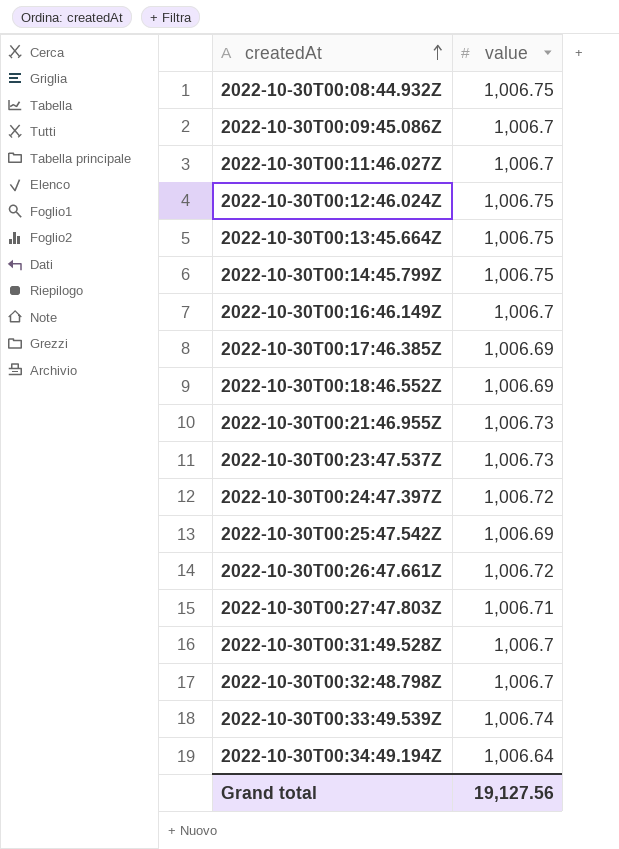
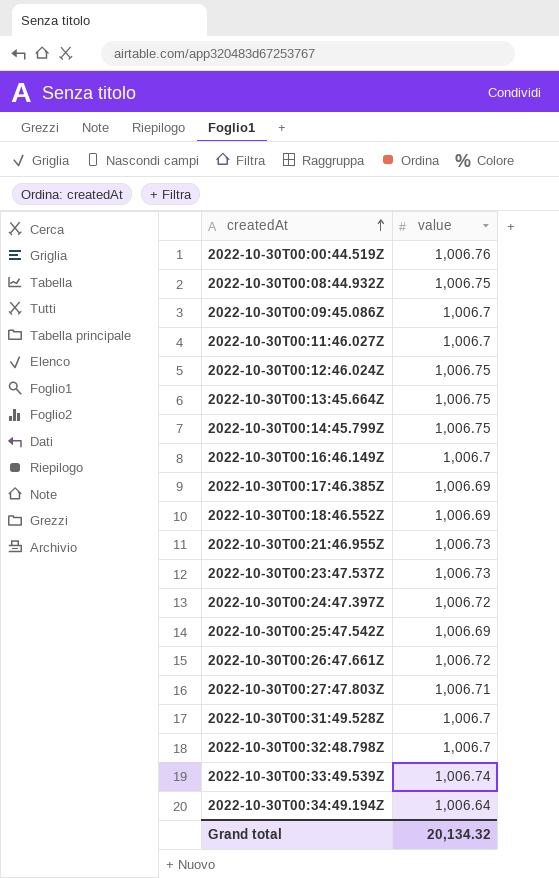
row 2022-10-30T00:00:44.519Z: none -> 1,006.76
Grand total | value: 19,127.56 -> 20,134.32

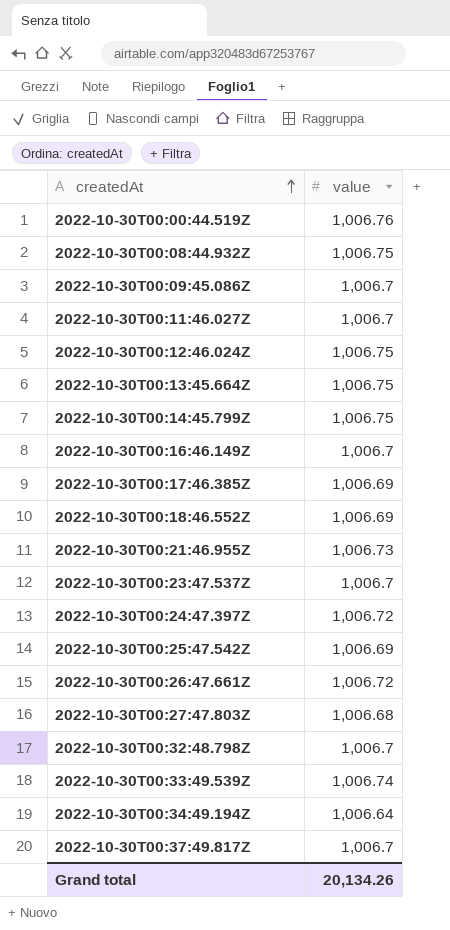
row 2022-10-30T00:31:49.528Z: 1,006.7 -> none
2022-10-30T00:23:47.537Z | value: 1,006.73 -> 1,006.7
2022-10-30T00:27:47.803Z | value: 1,006.71 -> 1,006.68
row 2022-10-30T00:37:49.817Z: none -> 1,006.7
Grand total | value: 20,134.32 -> 20,134.26

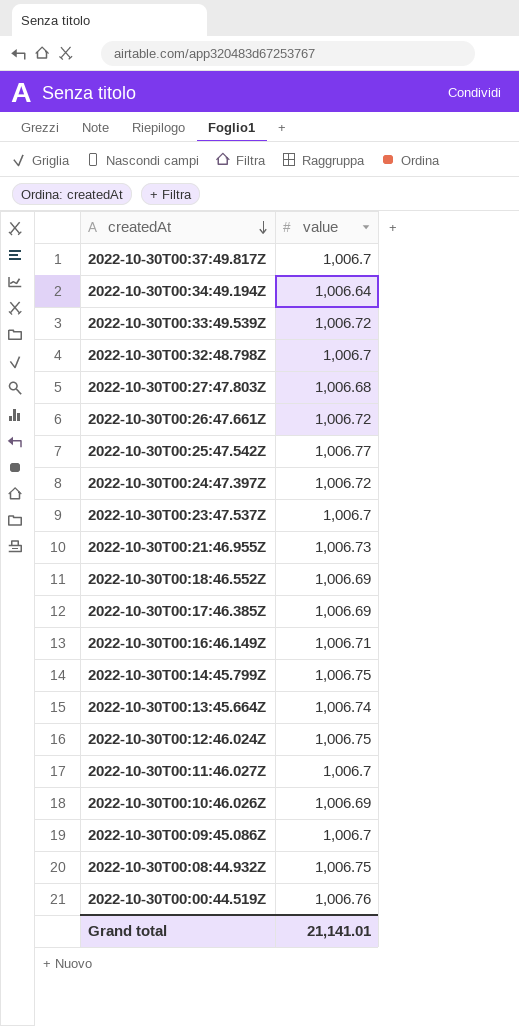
row order: createdAt ascending -> createdAt descending
2022-10-30T00:33:49.539Z | value: 1,006.74 -> 1,006.72
2022-10-30T00:25:47.542Z | value: 1,006.69 -> 1,006.77
2022-10-30T00:16:46.149Z | value: 1,006.7 -> 1,006.71
2022-10-30T00:13:45.664Z | value: 1,006.75 -> 1,006.74
row 2022-10-30T00:10:46.026Z: none -> 1,006.69
Grand total | value: 20,134.26 -> 21,141.01

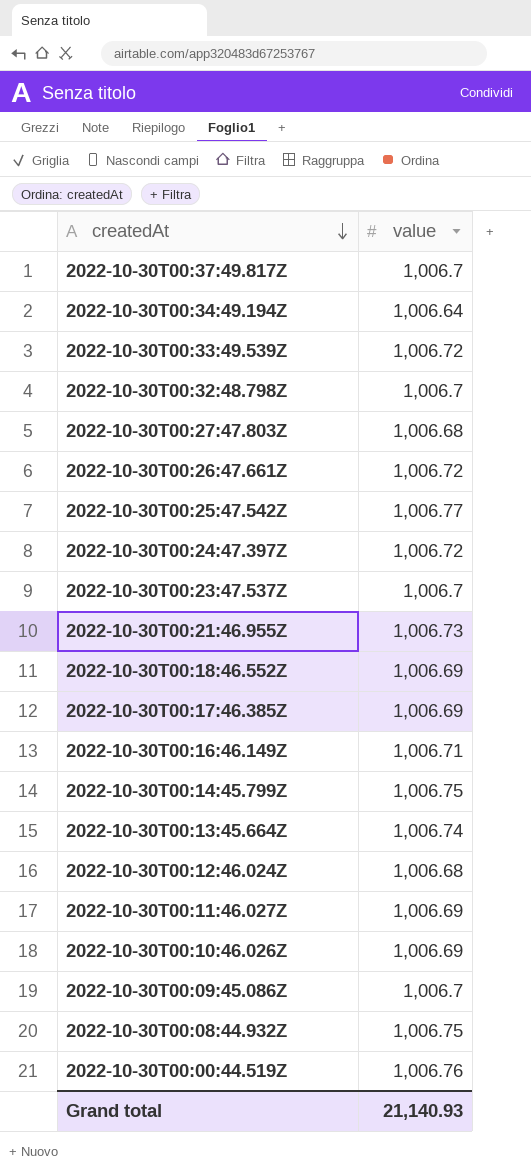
2022-10-30T00:12:46.024Z | value: 1,006.75 -> 1,006.68
2022-10-30T00:11:46.027Z | value: 1,006.7 -> 1,006.69
Grand total | value: 21,141.01 -> 21,140.93

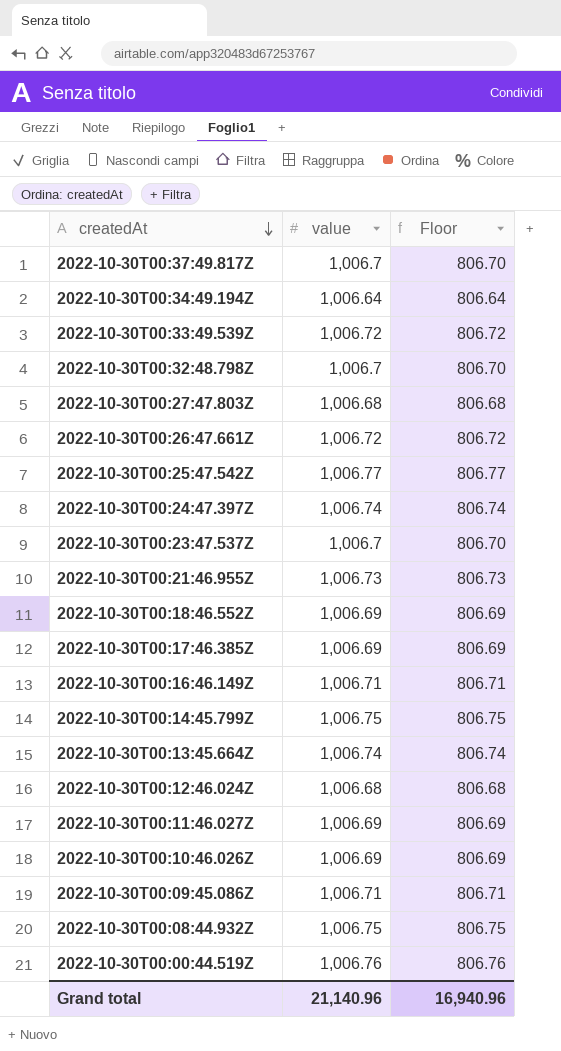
column Floor | formula: none -> [value] - 200
2022-10-30T00:24:47.397Z | value: 1,006.72 -> 1,006.74
2022-10-30T00:09:45.086Z | value: 1,006.7 -> 1,006.71
Grand total | value: 21,140.93 -> 21,140.96

